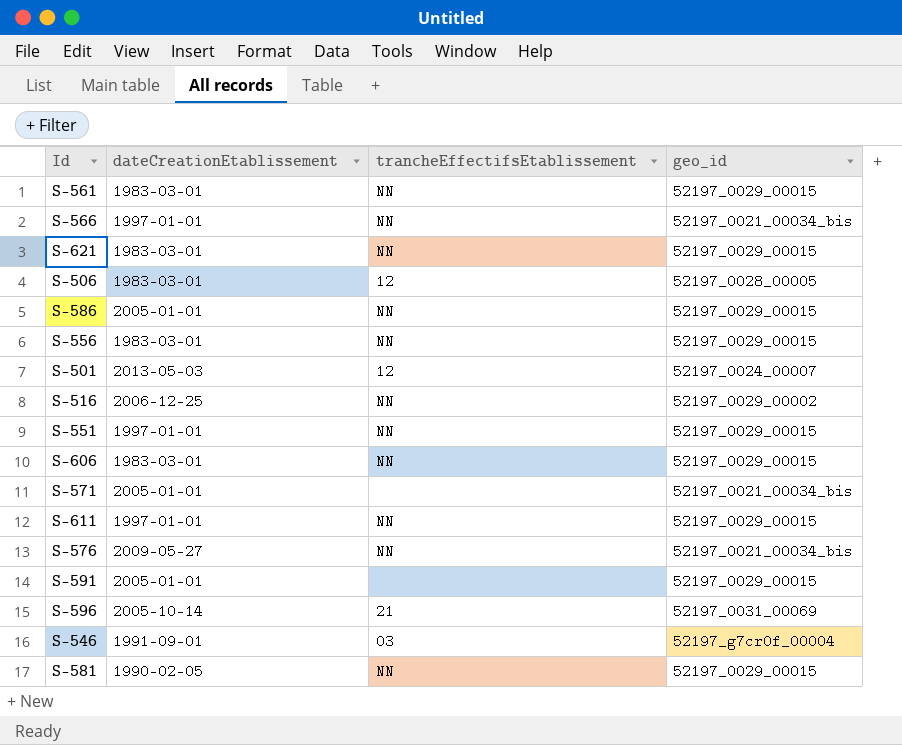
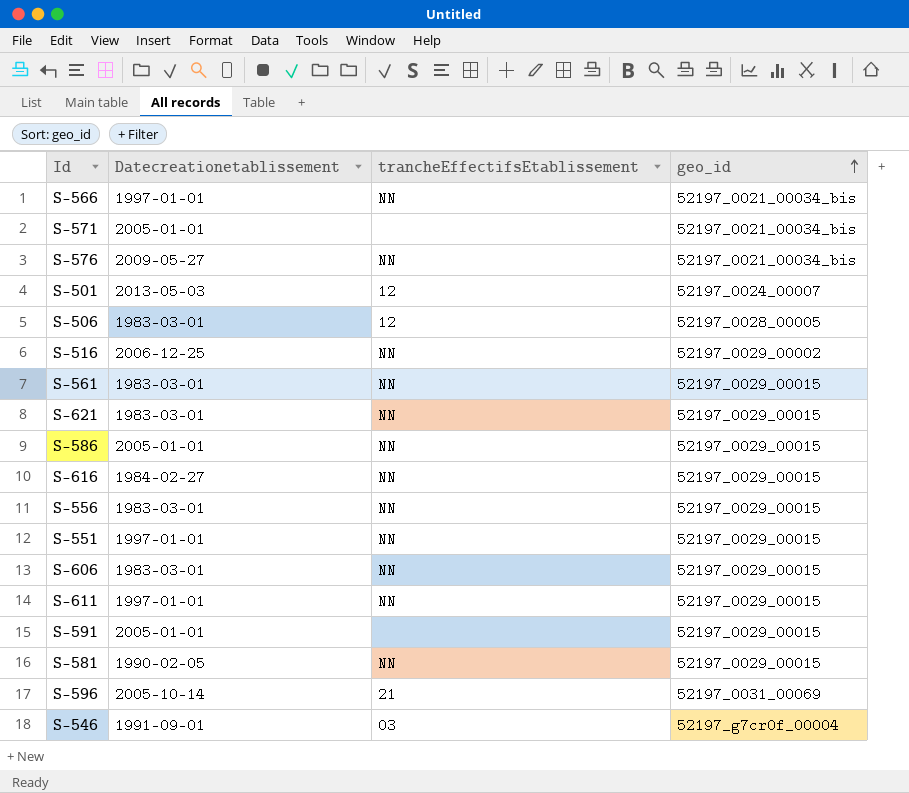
row order: none -> geo_id ascending
column name: dateCreationEtablissement -> Datecreationetablissement
row S-616: none -> 1984-02-27 | NN | 52197_0029_00015

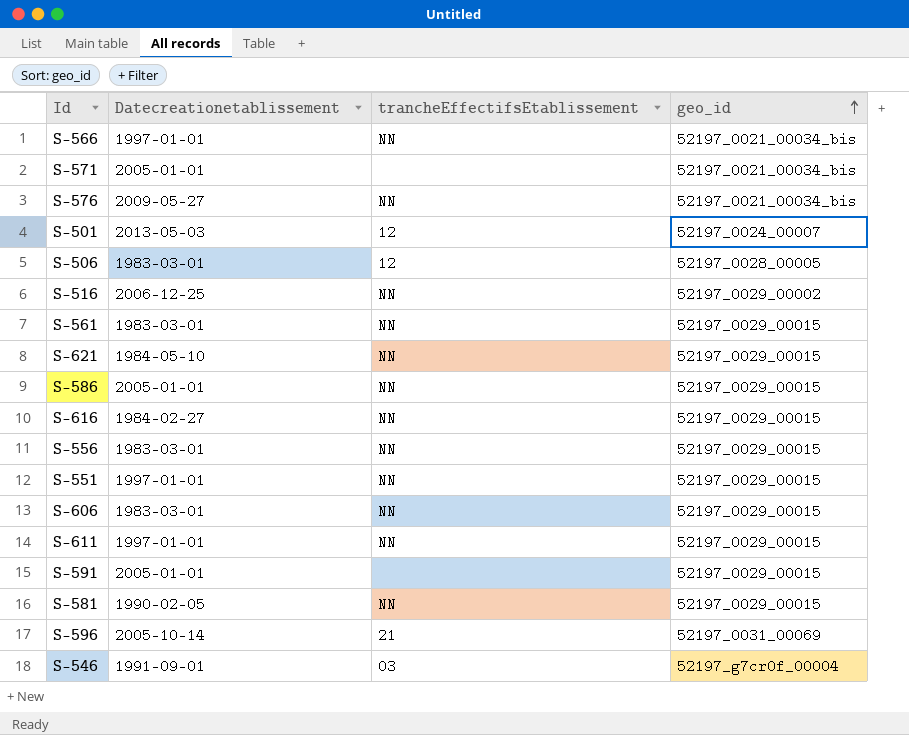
S-621 | Datecreationetablissement: 1983-03-01 -> 1984-05-10

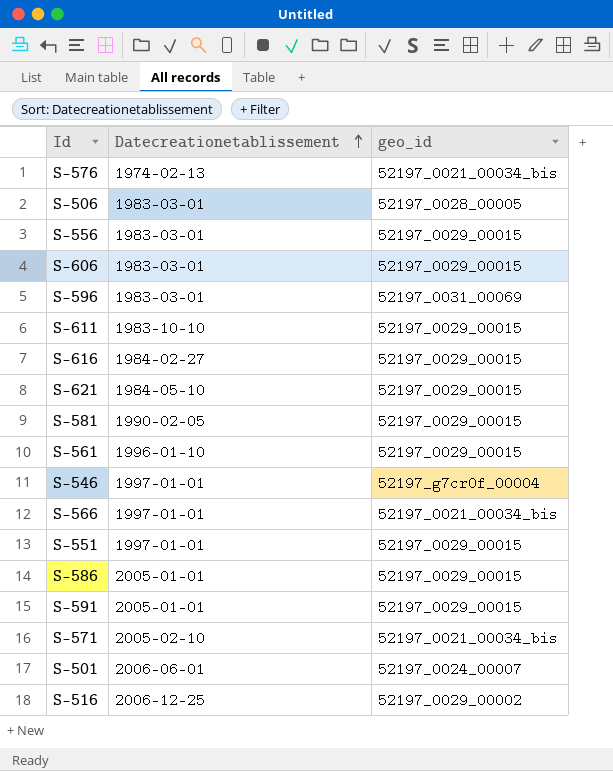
row order: geo_id ascending -> Datecreationetablissement ascending
column trancheEffectifsEtablissement | position: 3 -> none
S-576 | Datecreationetablissement: 2009-05-27 -> 1974-02-13
S-596 | Datecreationetablissement: 2005-10-14 -> 1983-03-01
S-611 | Datecreationetablissement: 1997-01-01 -> 1983-10-10
S-561 | Datecreationetablissement: 1983-03-01 -> 1996-01-10
S-546 | Datecreationetablissement: 1991-09-01 -> 1997-01-01
S-571 | Datecreationetablissement: 2005-01-01 -> 2005-02-10
S-501 | Datecreationetablissement: 2013-05-03 -> 2006-06-01

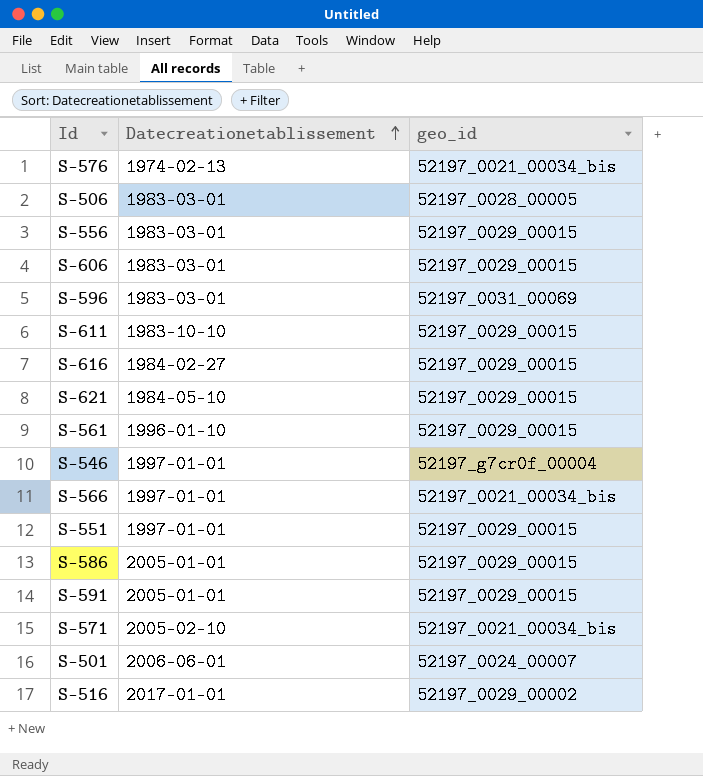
row S-581: 1990-02-05 | 52197_0029_00015 -> none
S-516 | Datecreationetablissement: 2006-12-25 -> 2017-01-01

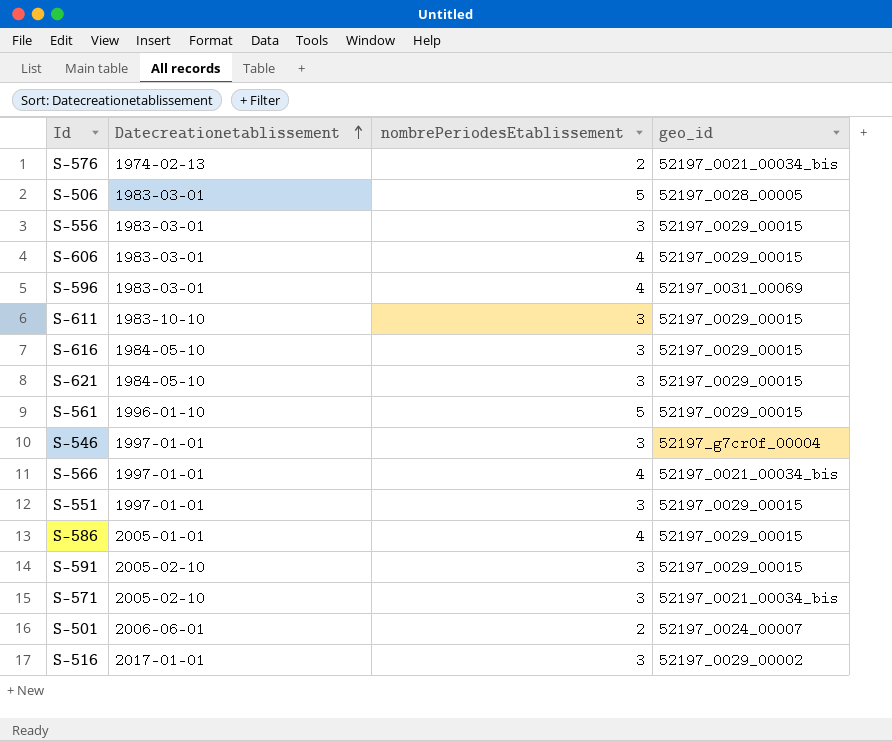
column nombrePeriodesEtablissement | position: none -> 3
S-616 | Datecreationetablissement: 1984-02-27 -> 1984-05-10
S-591 | Datecreationetablissement: 2005-01-01 -> 2005-02-10

